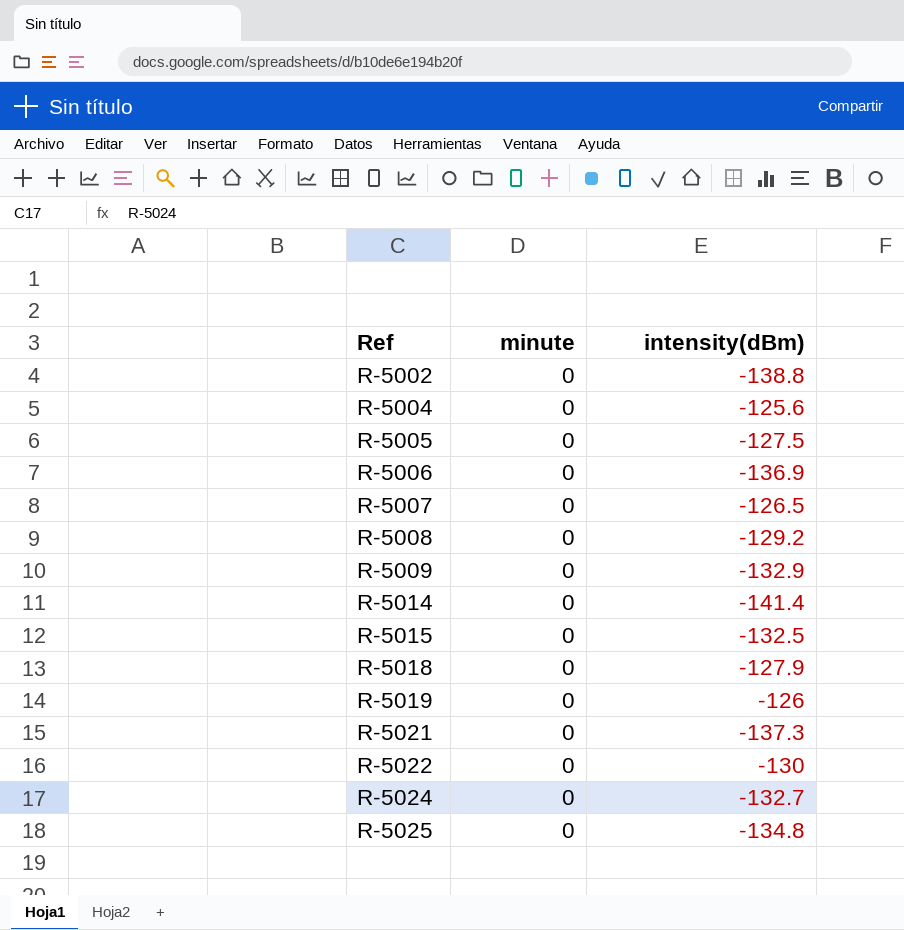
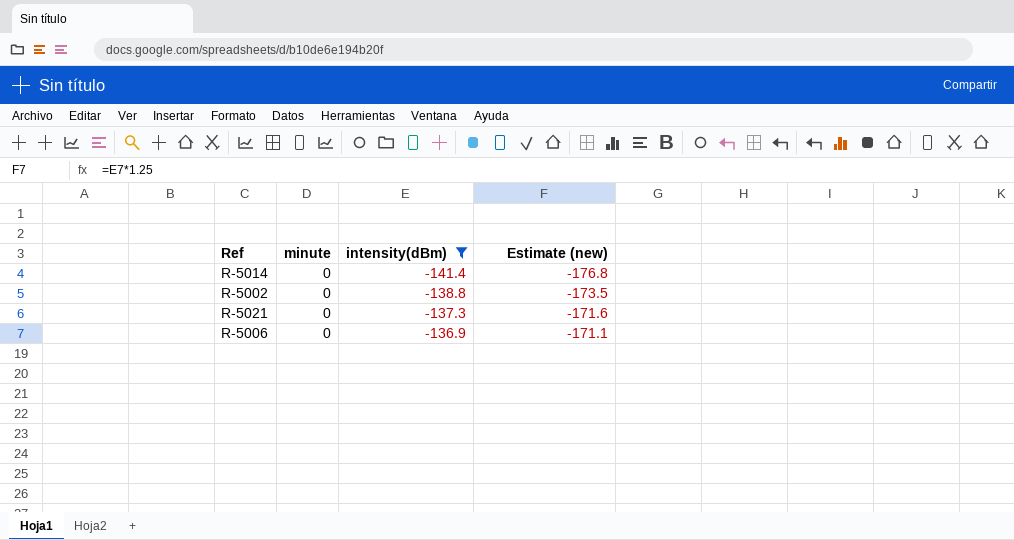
filter: none -> intensity(dBm) <= -136.9
row order: Ref ascending -> intensity(dBm) ascending
column Estimate (new) | formula: none -> [intensity(dBm)] * 1.25

